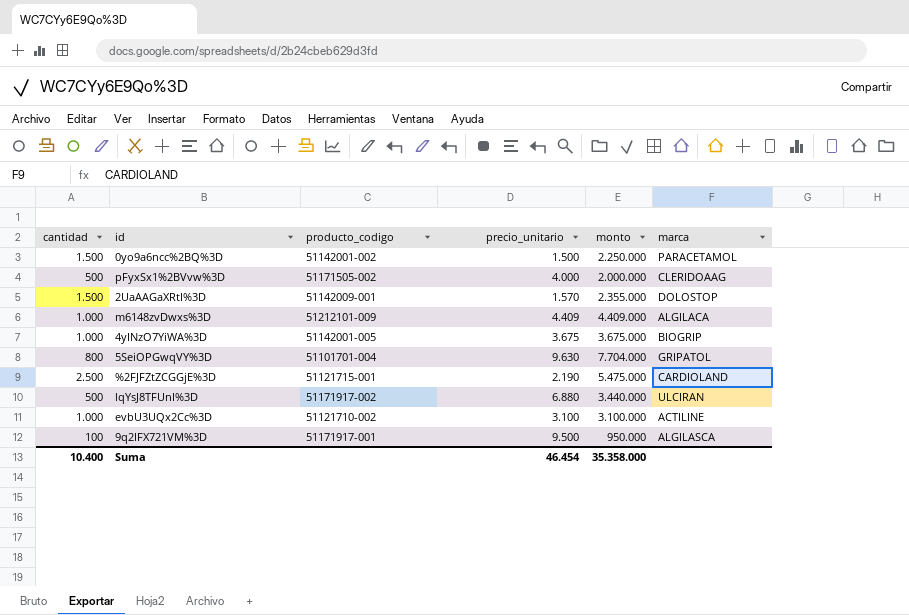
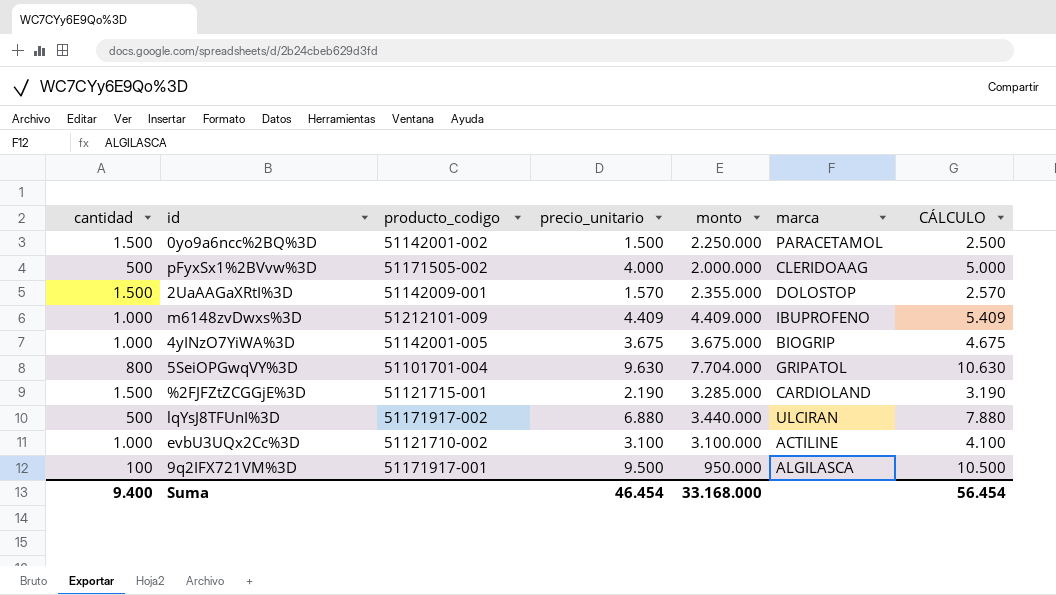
column CÁLCULO | formula: none -> [precio_unitario] + 1000
m6148zvDwxs%3D | marca: ALGILACA -> IBUPROFENO
%2FJFZtZCGGjE%3D | cantidad: 2.500 -> 1.500
%2FJFZtZCGGjE%3D | monto: 5.475.000 -> 3.285.000
Suma | cantidad: 10.400 -> 9.400
Suma | monto: 35.358.000 -> 33.168.000

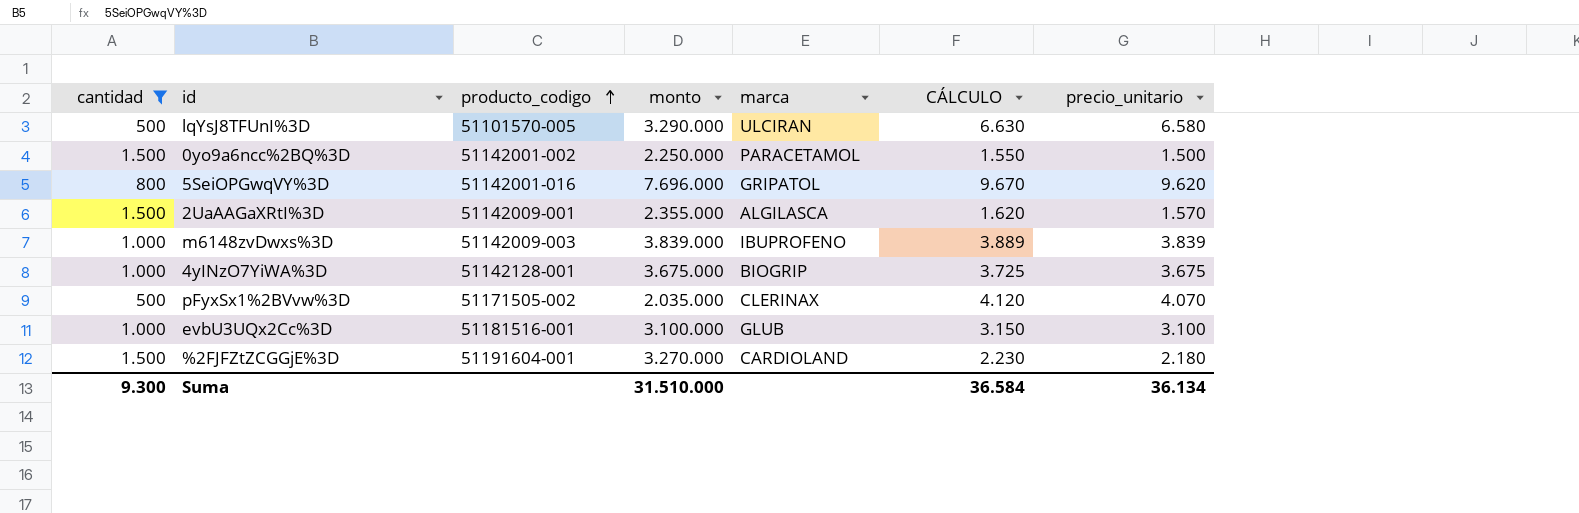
filter: none -> cantidad != 100
row order: none -> producto_codigo ascending
column CÁLCULO | formula: [precio_unitario] + 1000 -> [precio_unitario] + 50
column precio_unitario | position: 4 -> 7
lqYsJ8TFUnI%3D | producto_codigo: 51171917-002 -> 51101570-005
lqYsJ8TFUnI%3D | monto: 3.440.000 -> 3.290.000
lqYsJ8TFUnI%3D | precio_unitario: 6.880 -> 6.580
5SeiOPGwqVY%3D | producto_codigo: 51101701-004 -> 51142001-016
5SeiOPGwqVY%3D | monto: 7.704.000 -> 7.696.000
5SeiOPGwqVY%3D | precio_unitario: 9.630 -> 9.620
2UaAAGaXRtI%3D | marca: DOLOSTOP -> ALGILASCA
m6148zvDwxs%3D | producto_codigo: 51212101-009 -> 51142009-003
m6148zvDwxs%3D | monto: 4.409.000 -> 3.839.000
m6148zvDwxs%3D | precio_unitario: 4.409 -> 3.839
4yINzO7YiWA%3D | producto_codigo: 51142001-005 -> 51142128-001
pFyxSx1%2BVvw%3D | monto: 2.000.000 -> 2.035.000
pFyxSx1%2BVvw%3D | marca: CLERIDOAAG -> CLERINAX
pFyxSx1%2BVvw%3D | precio_unitario: 4.000 -> 4.070
evbU3UQx2Cc%3D | producto_codigo: 51121710-002 -> 51181516-001
evbU3UQx2Cc%3D | marca: ACTILINE -> GLUB
%2FJFZtZCGGjE%3D | producto_codigo: 51121715-001 -> 51191604-001
%2FJFZtZCGGjE%3D | monto: 3.285.000 -> 3.270.000
%2FJFZtZCGGjE%3D | precio_unitario: 2.190 -> 2.180
Suma | cantidad: 9.400 -> 9.300
Suma | monto: 33.168.000 -> 31.510.000
Suma | CÁLCULO: 56.454 -> 36.584
Suma | precio_unitario: 46.454 -> 36.134

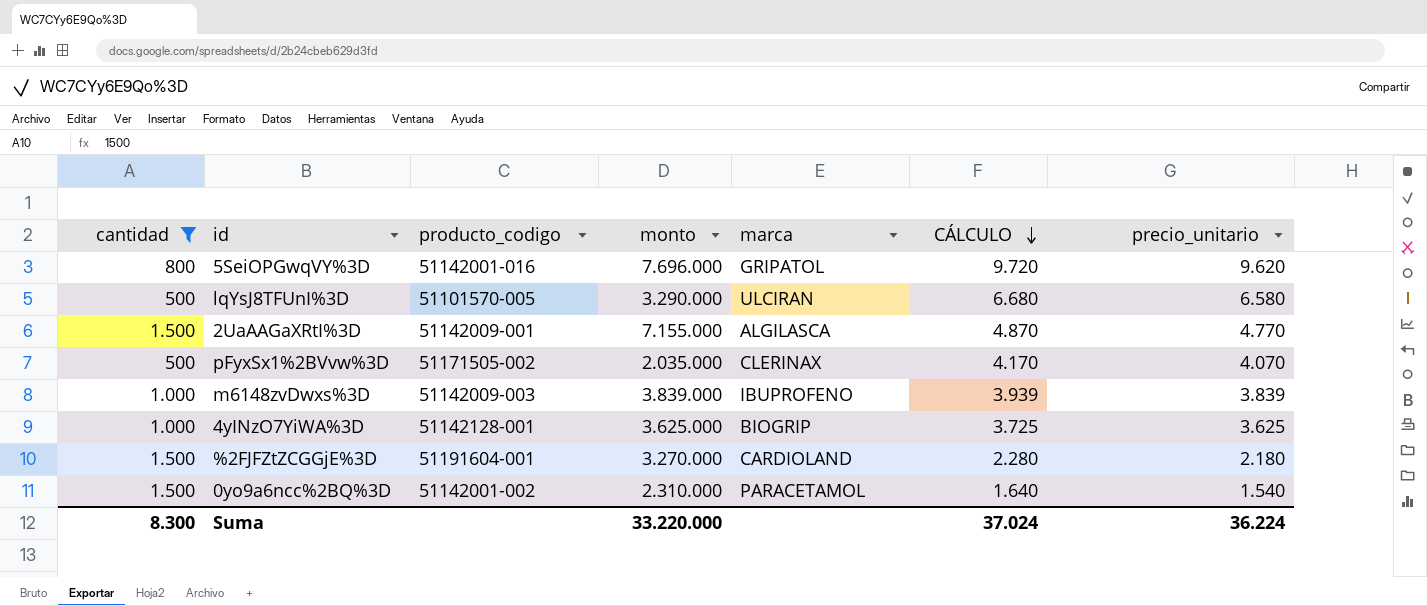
row order: producto_codigo ascending -> CÁLCULO descending
column CÁLCULO | formula: [precio_unitario] + 50 -> [precio_unitario] + 100
row evbU3UQx2Cc%3D: 1.000 | 51181516-001 | 3.100.000 | GLUB | 3.150 | 3.100 -> none
2UaAAGaXRtI%3D | monto: 2.355.000 -> 7.155.000
2UaAAGaXRtI%3D | precio_unitario: 1.570 -> 4.770
4yINzO7YiWA%3D | monto: 3.675.000 -> 3.625.000
4yINzO7YiWA%3D | precio_unitario: 3.675 -> 3.625
0yo9a6ncc%2BQ%3D | monto: 2.250.000 -> 2.310.000
0yo9a6ncc%2BQ%3D | precio_unitario: 1.500 -> 1.540
Suma | cantidad: 9.300 -> 8.300
Suma | monto: 31.510.000 -> 33.220.000
Suma | CÁLCULO: 36.584 -> 37.024
Suma | precio_unitario: 36.134 -> 36.224

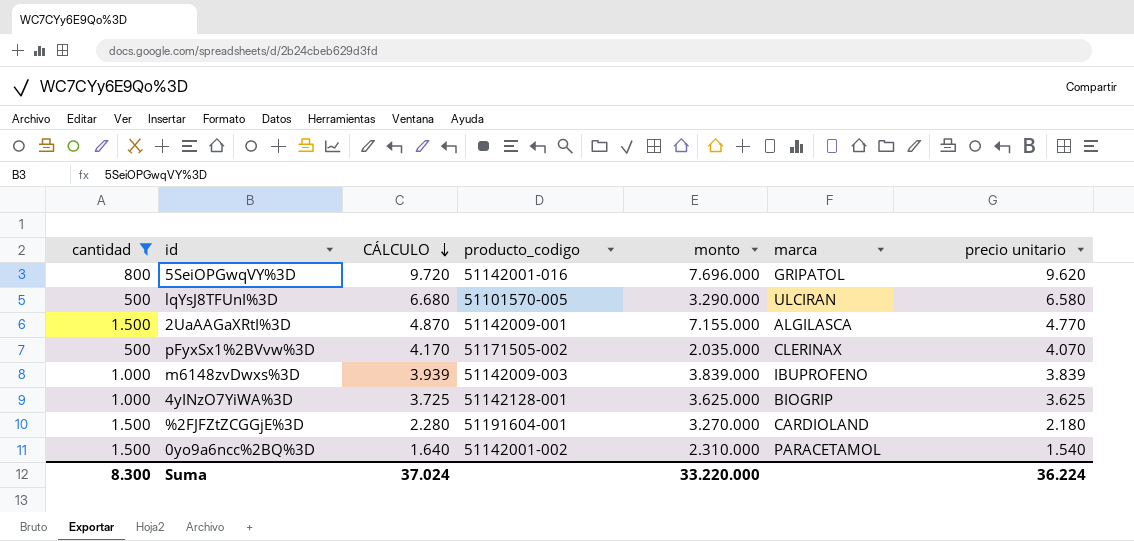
column CÁLCULO | position: 6 -> 3
column name: precio_unitario -> precio unitario

